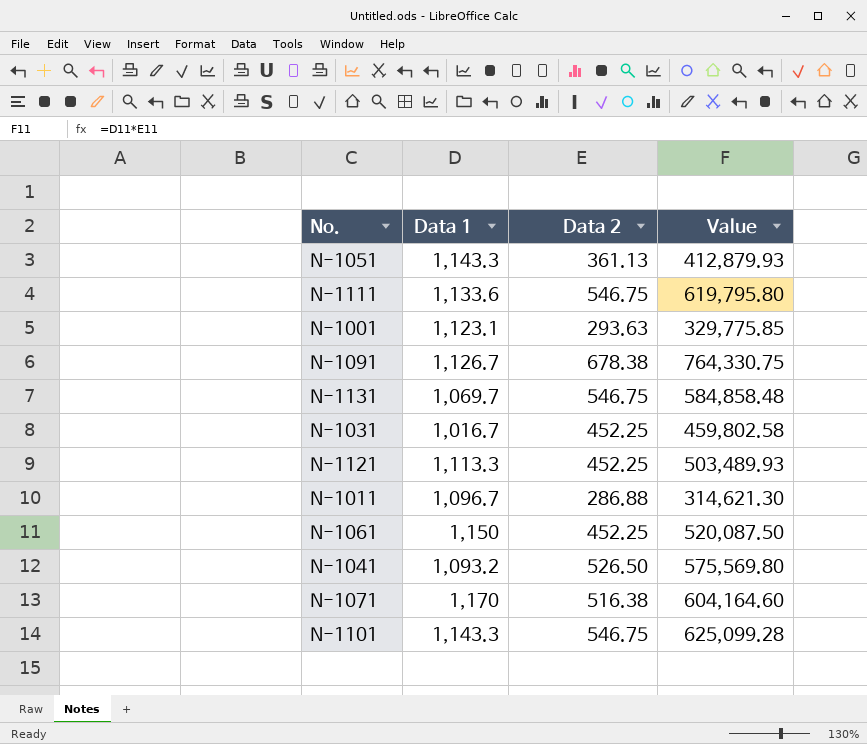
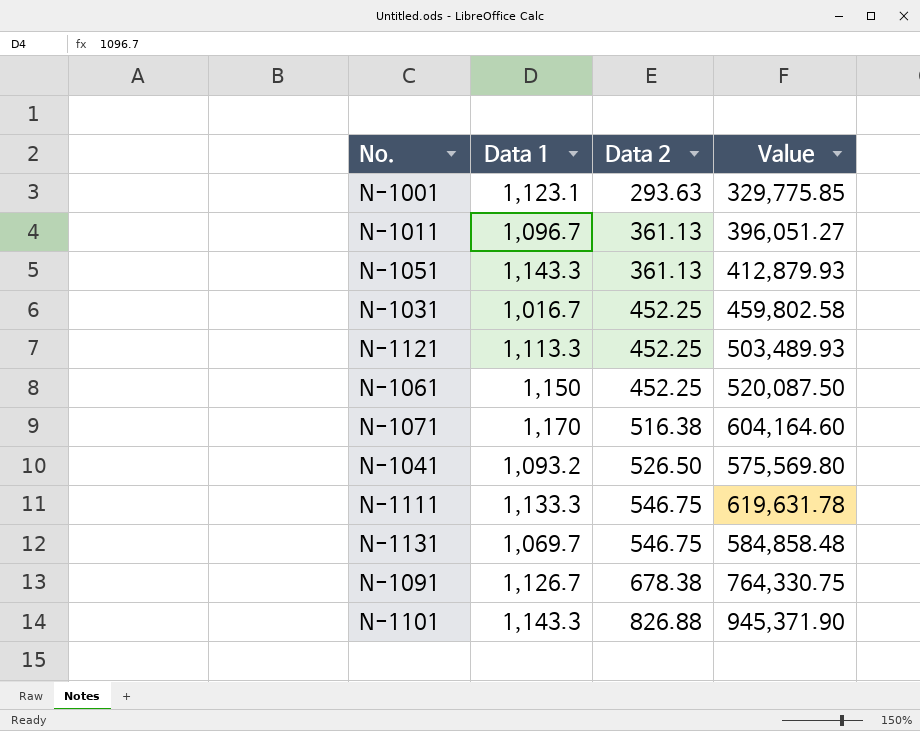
row order: none -> Data 2 ascending
N-1011 | Data 2: 286.88 -> 361.13
N-1011 | Value: 314,621.30 -> 396,051.27
N-1111 | Data 1: 1,133.6 -> 1,133.3
N-1111 | Value: 619,795.80 -> 619,631.78
N-1101 | Data 2: 546.75 -> 826.88
N-1101 | Value: 625,099.28 -> 945,371.90

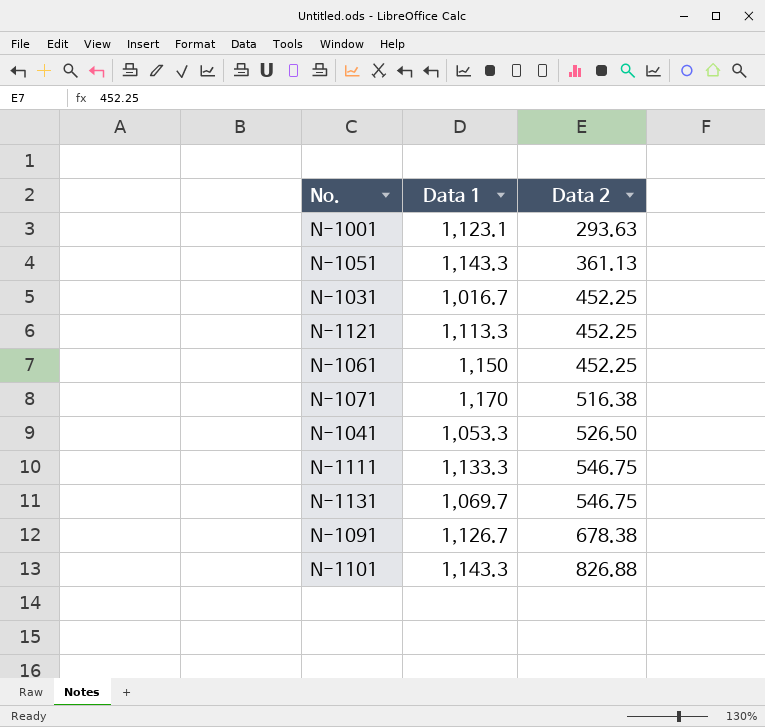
column Value | formula: [Data 1] * [Data 2] -> none
row N-1011: 1,096.7 | 361.13 | 396,051.27 -> none
N-1041 | Data 1: 1,093.2 -> 1,053.3

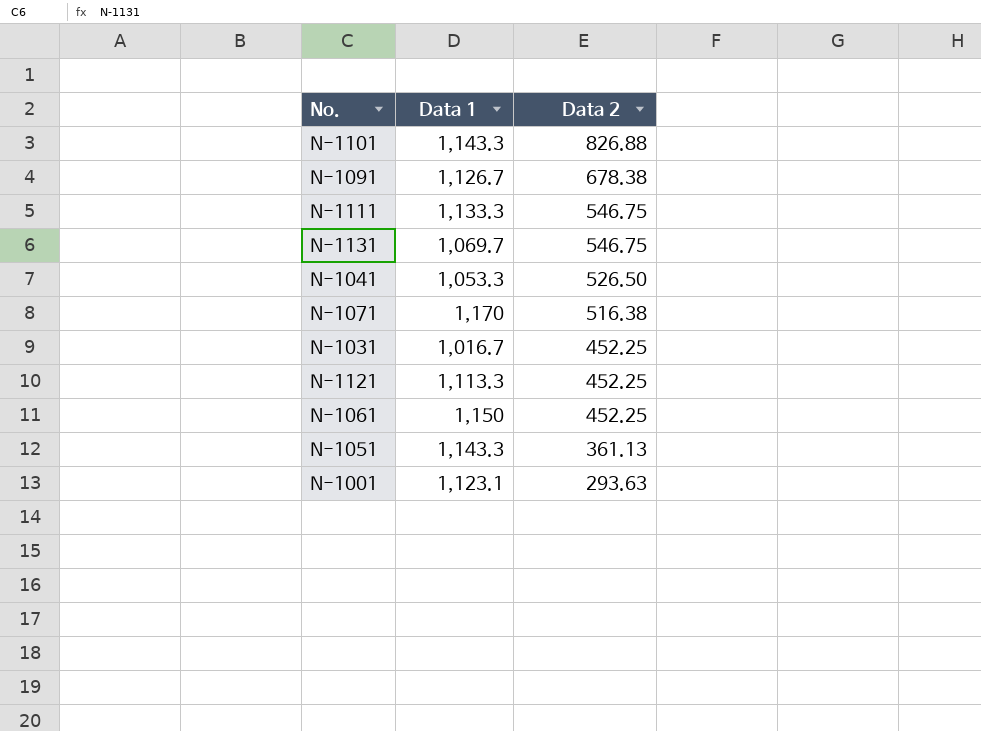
row order: Data 2 ascending -> Data 2 descending

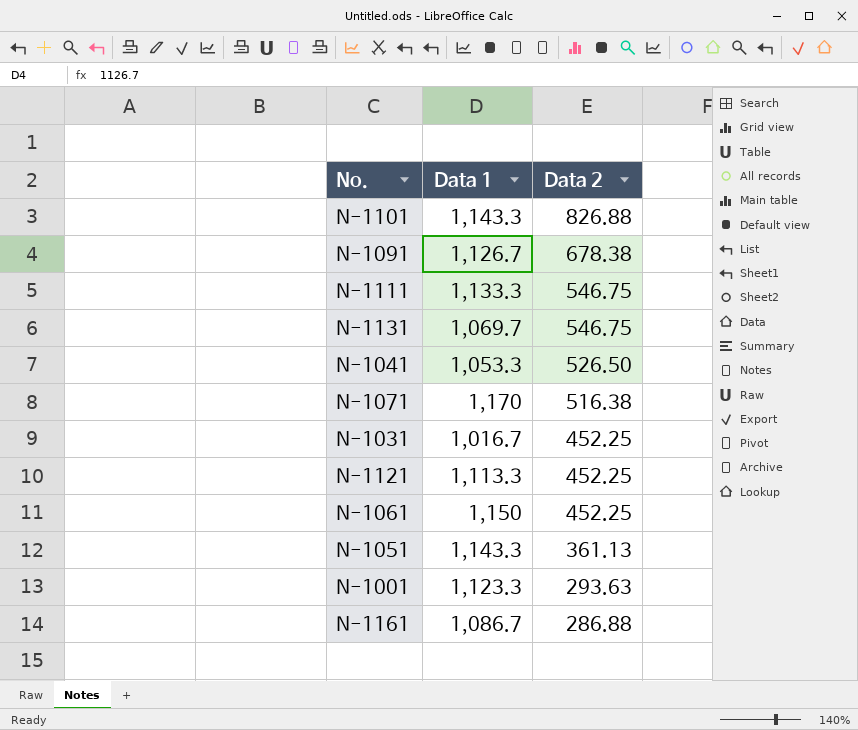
N-1001 | Data 1: 1,123.1 -> 1,123.3
row N-1161: none -> 1,086.7 | 286.88

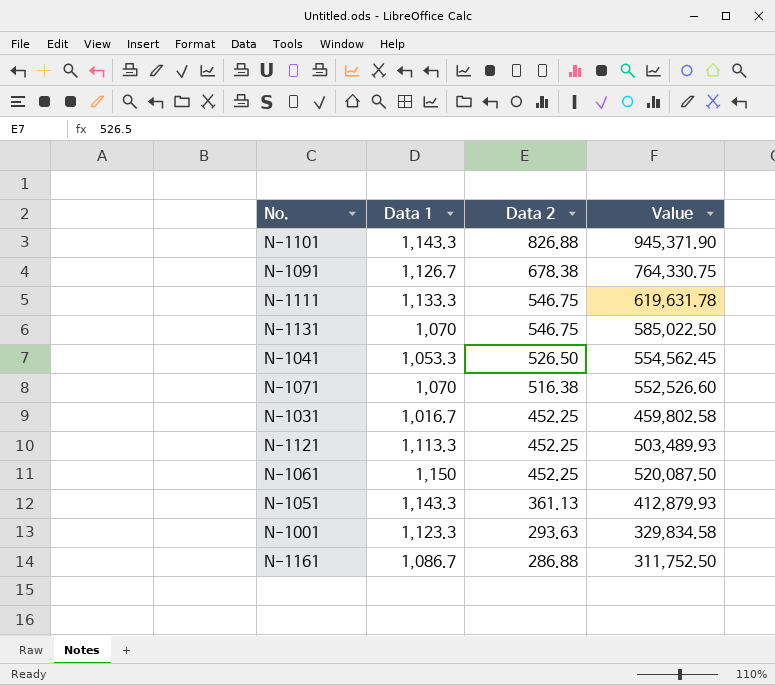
column Value | formula: none -> [Data 1] * [Data 2]
N-1131 | Data 1: 1,069.7 -> 1,070
N-1071 | Data 1: 1,170 -> 1,070

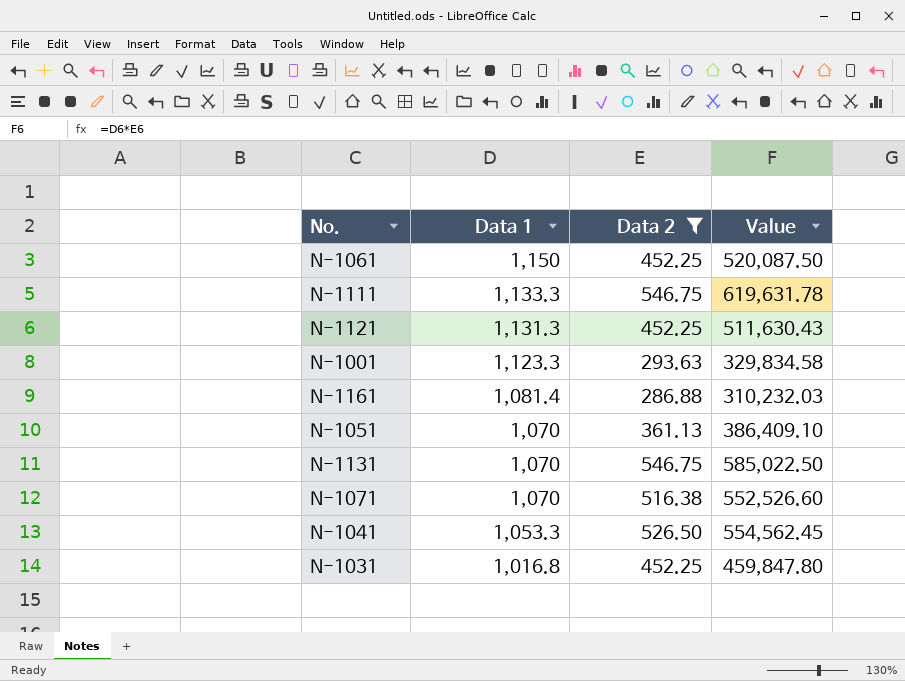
filter: none -> Data 2 <= 546.75
row order: Data 2 descending -> Data 1 descending
N-1121 | Data 1: 1,113.3 -> 1,131.3
N-1121 | Value: 503,489.93 -> 511,630.43
N-1161 | Data 1: 1,086.7 -> 1,081.4
N-1161 | Value: 311,752.50 -> 310,232.03
N-1051 | Data 1: 1,143.3 -> 1,070
N-1051 | Value: 412,879.93 -> 386,409.10
N-1031 | Data 1: 1,016.7 -> 1,016.8
N-1031 | Value: 459,802.58 -> 459,847.80

